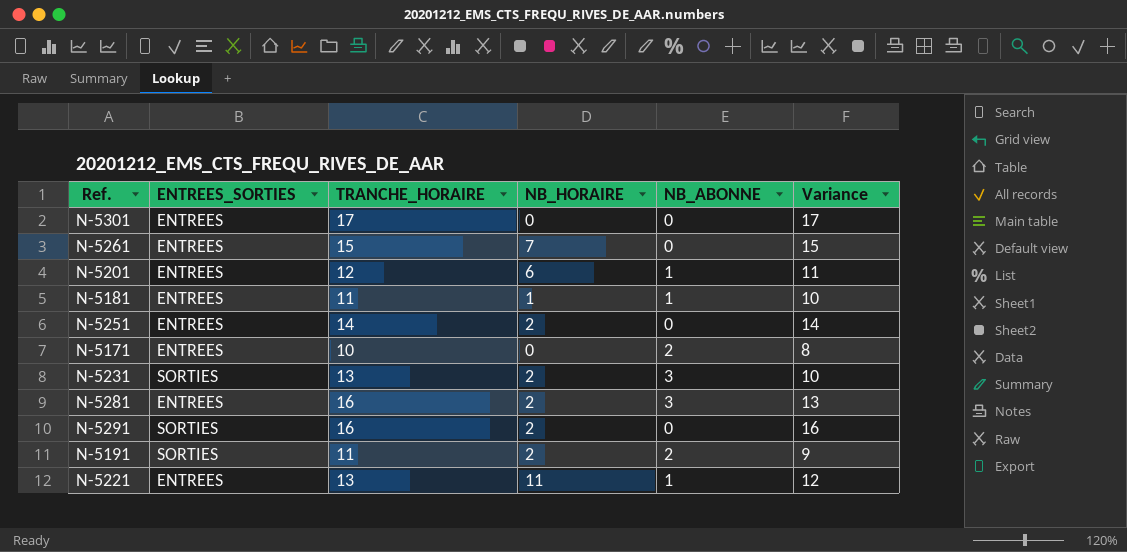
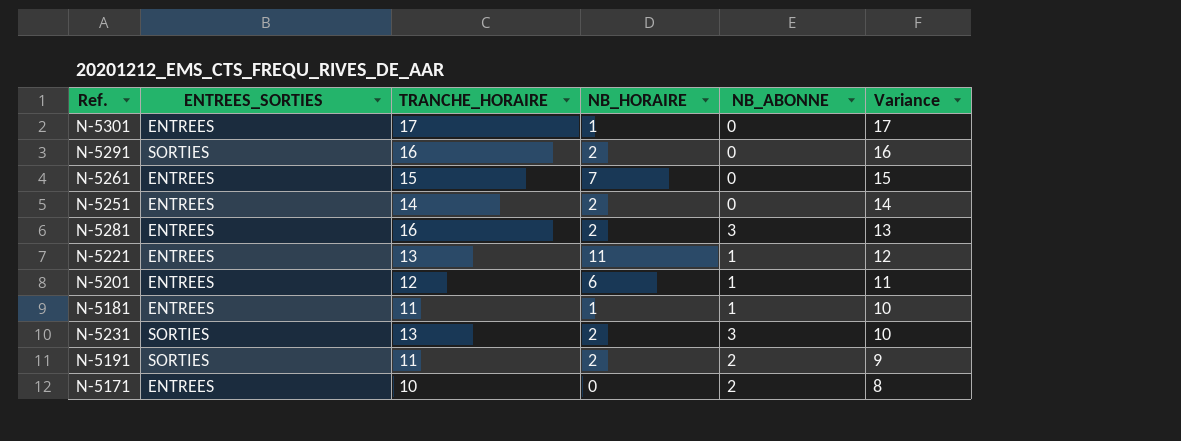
row order: none -> Variance descending
N-5301 | NB_HORAIRE: 0 -> 1

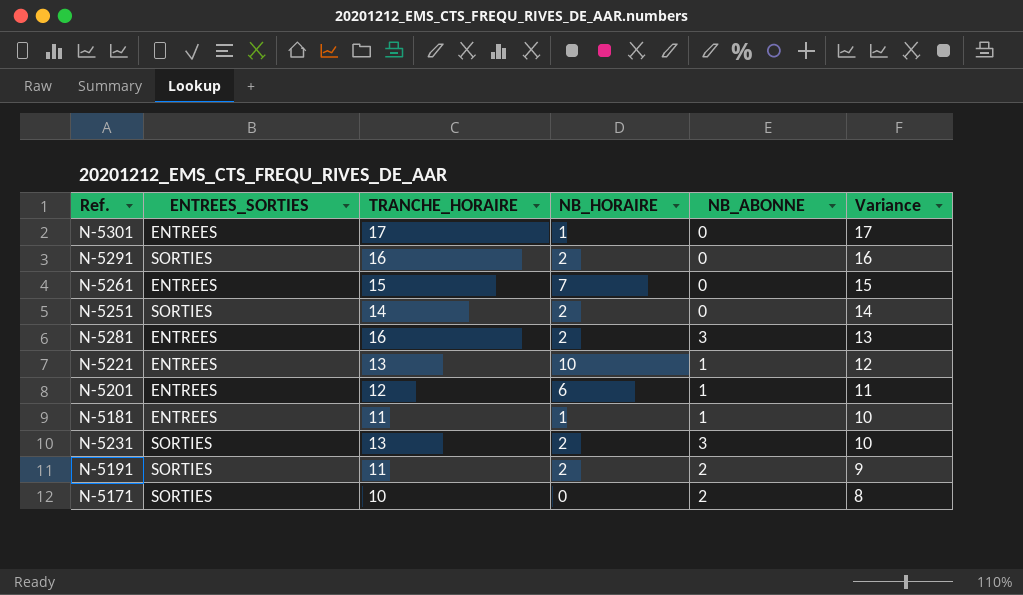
N-5251 | ENTREES_SORTIES: ENTREES -> SORTIES
N-5221 | NB_HORAIRE: 11 -> 10
N-5171 | ENTREES_SORTIES: ENTREES -> SORTIES

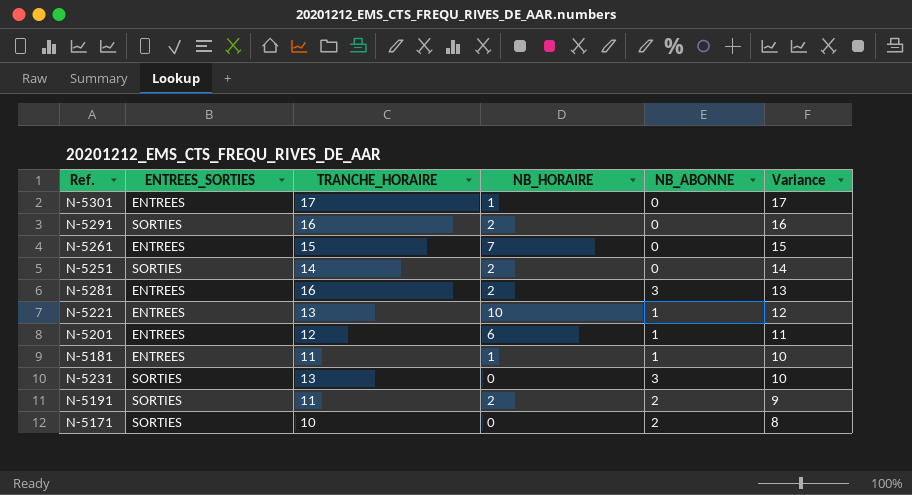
N-5231 | NB_HORAIRE: 2 -> 0

